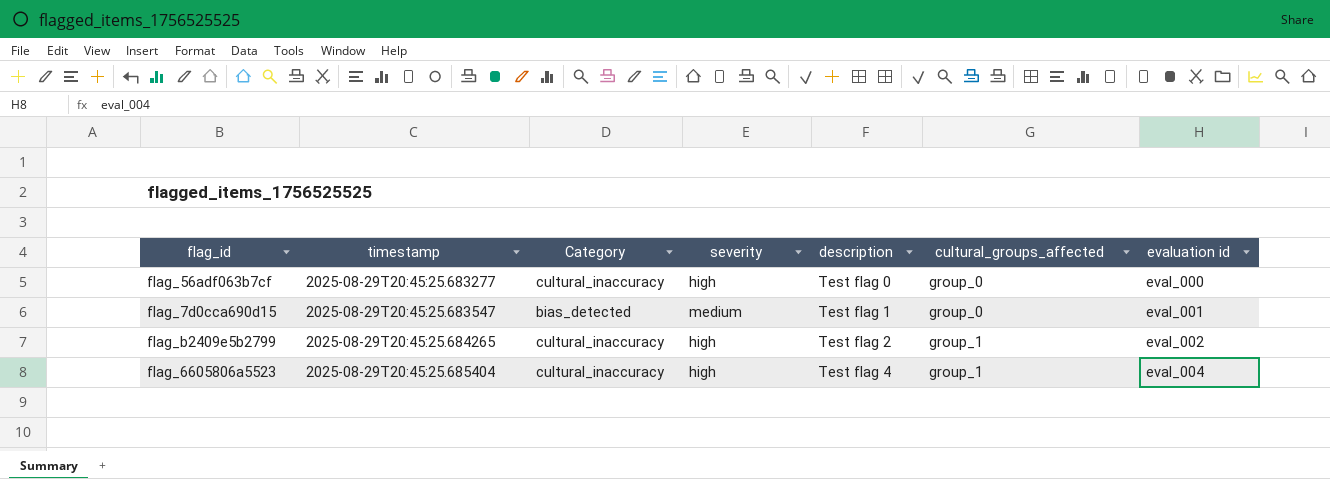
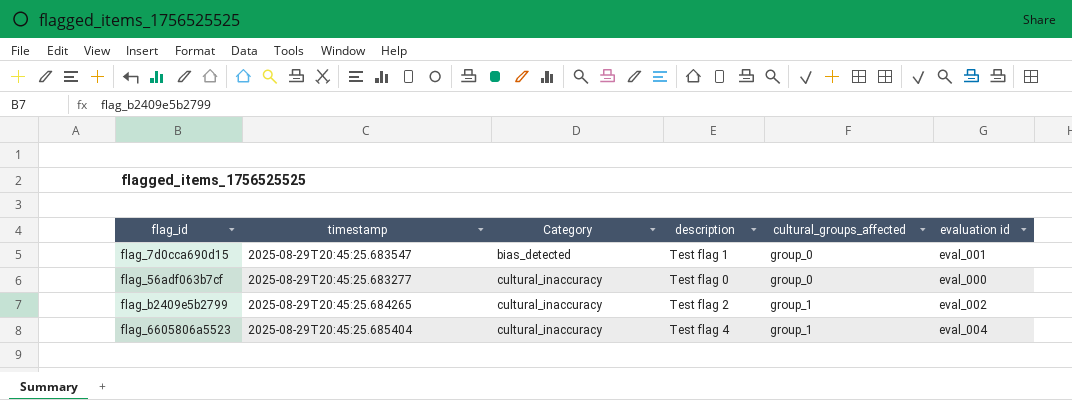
row order: timestamp ascending -> Category ascending
column severity | position: 4 -> none

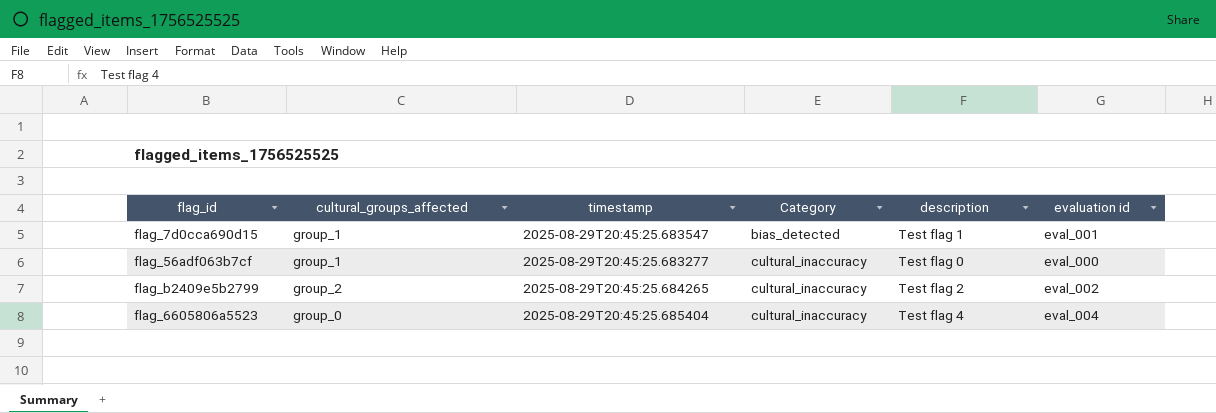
column cultural_groups_affected | position: 5 -> 2
flag_7d0cca690d15 | cultural_groups_affected: group_0 -> group_1
flag_56adf063b7cf | cultural_groups_affected: group_0 -> group_1
flag_b2409e5b2799 | cultural_groups_affected: group_1 -> group_2
flag_6605806a5523 | cultural_groups_affected: group_1 -> group_0

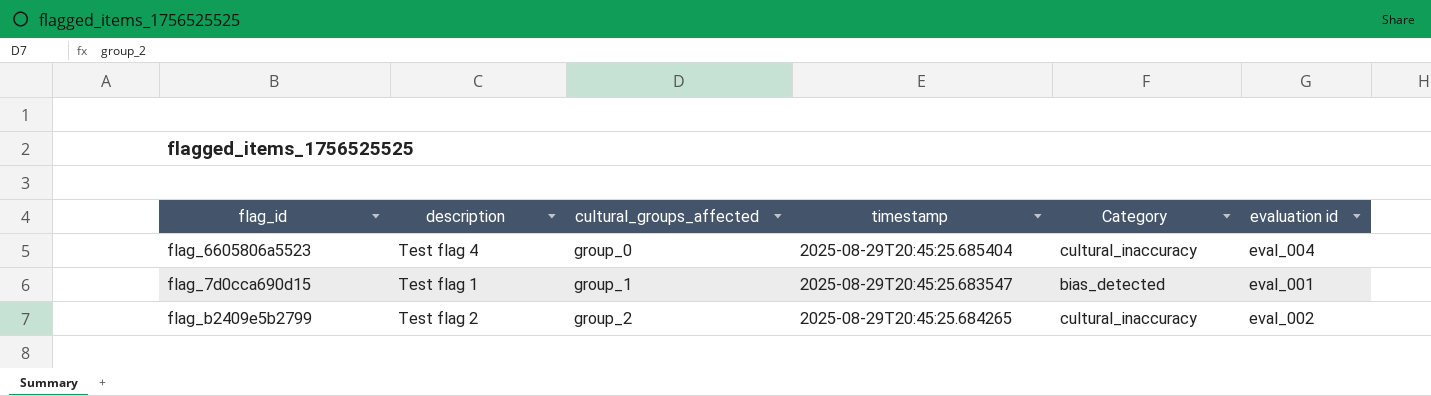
row order: Category ascending -> cultural_groups_affected ascending
column description | position: 5 -> 2
row flag_56adf063b7cf: group_1 | 2025-08-29T20:45:25.683277 | cultural_inaccuracy | Test flag 0 | eval_000 -> none

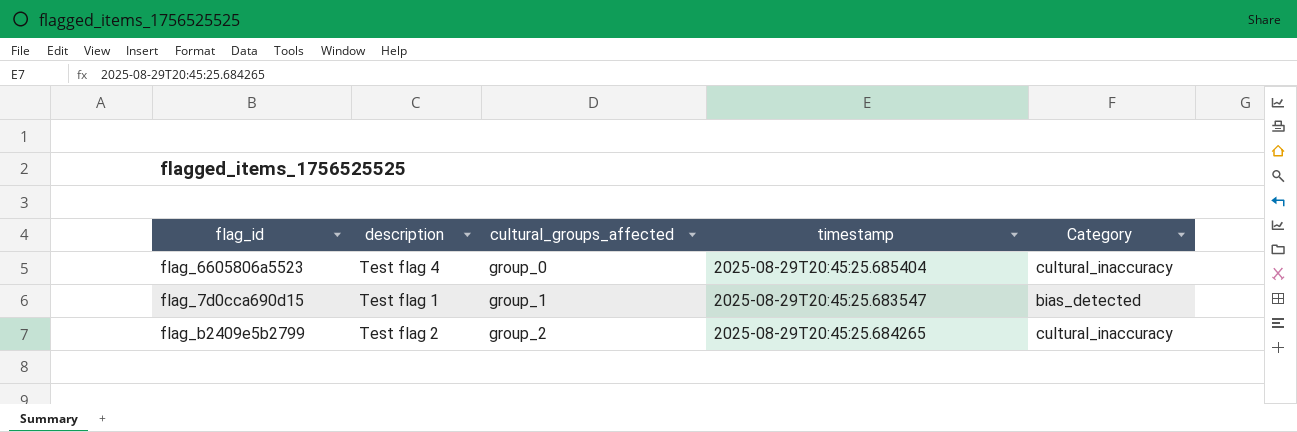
column evaluation id | position: 6 -> none

